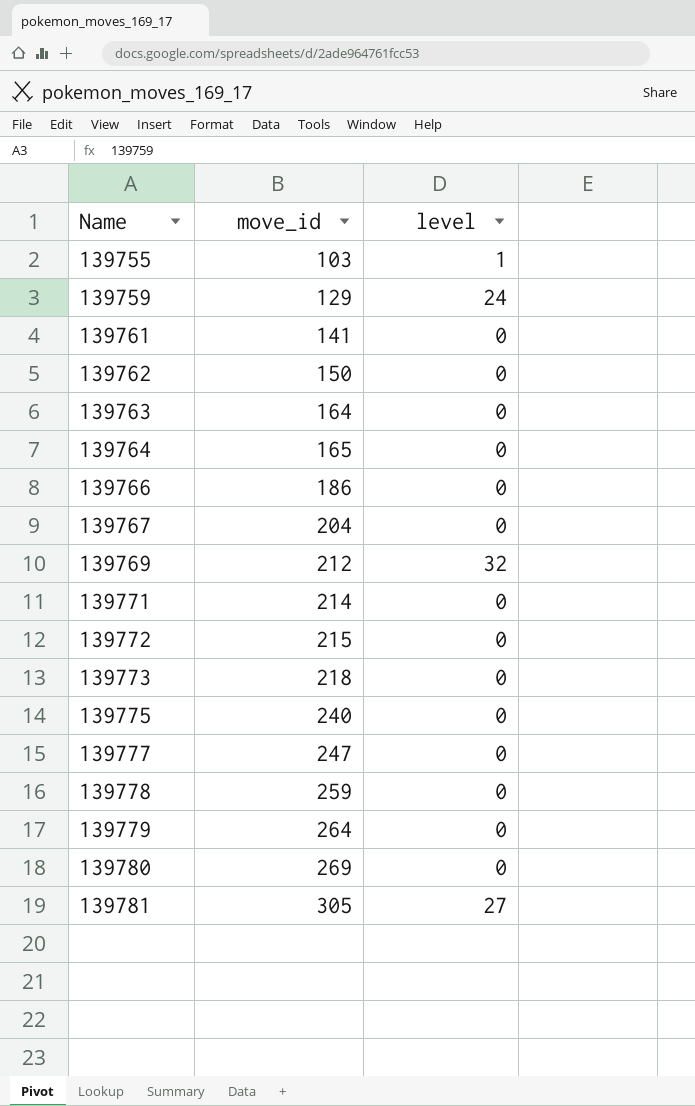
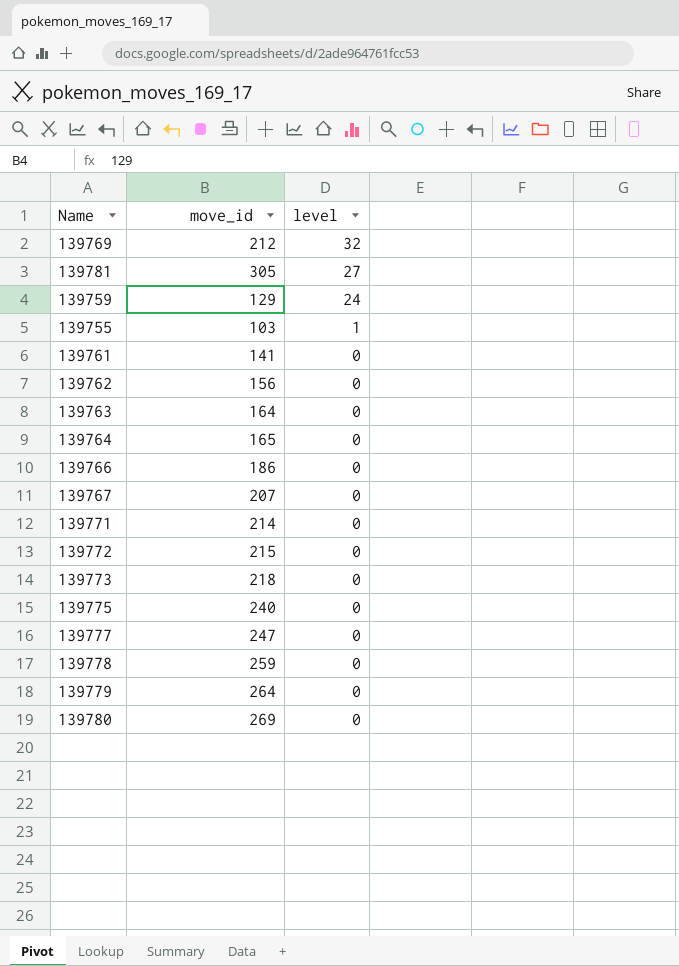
row order: Name ascending -> level descending
139762 | move_id: 150 -> 156
139767 | move_id: 204 -> 207

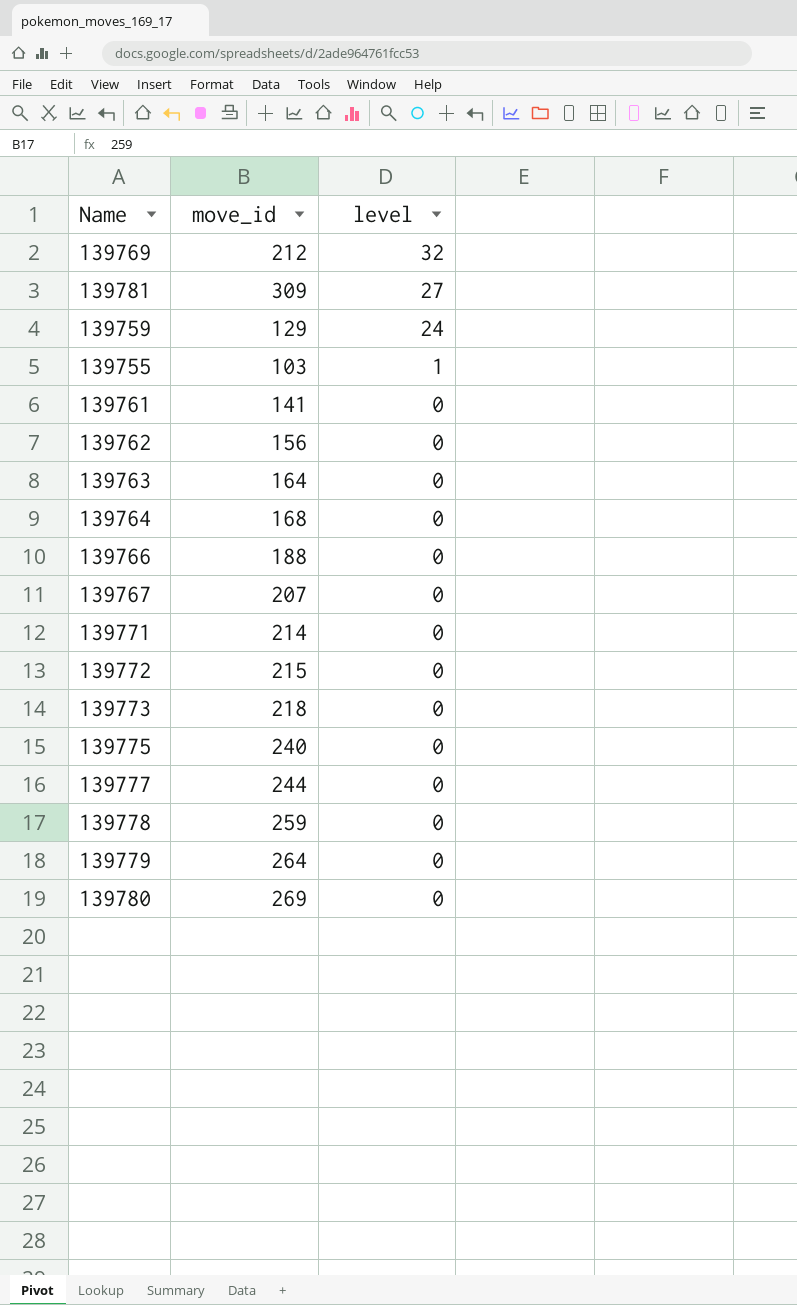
139781 | move_id: 305 -> 309
139764 | move_id: 165 -> 168
139766 | move_id: 186 -> 188
139777 | move_id: 247 -> 244

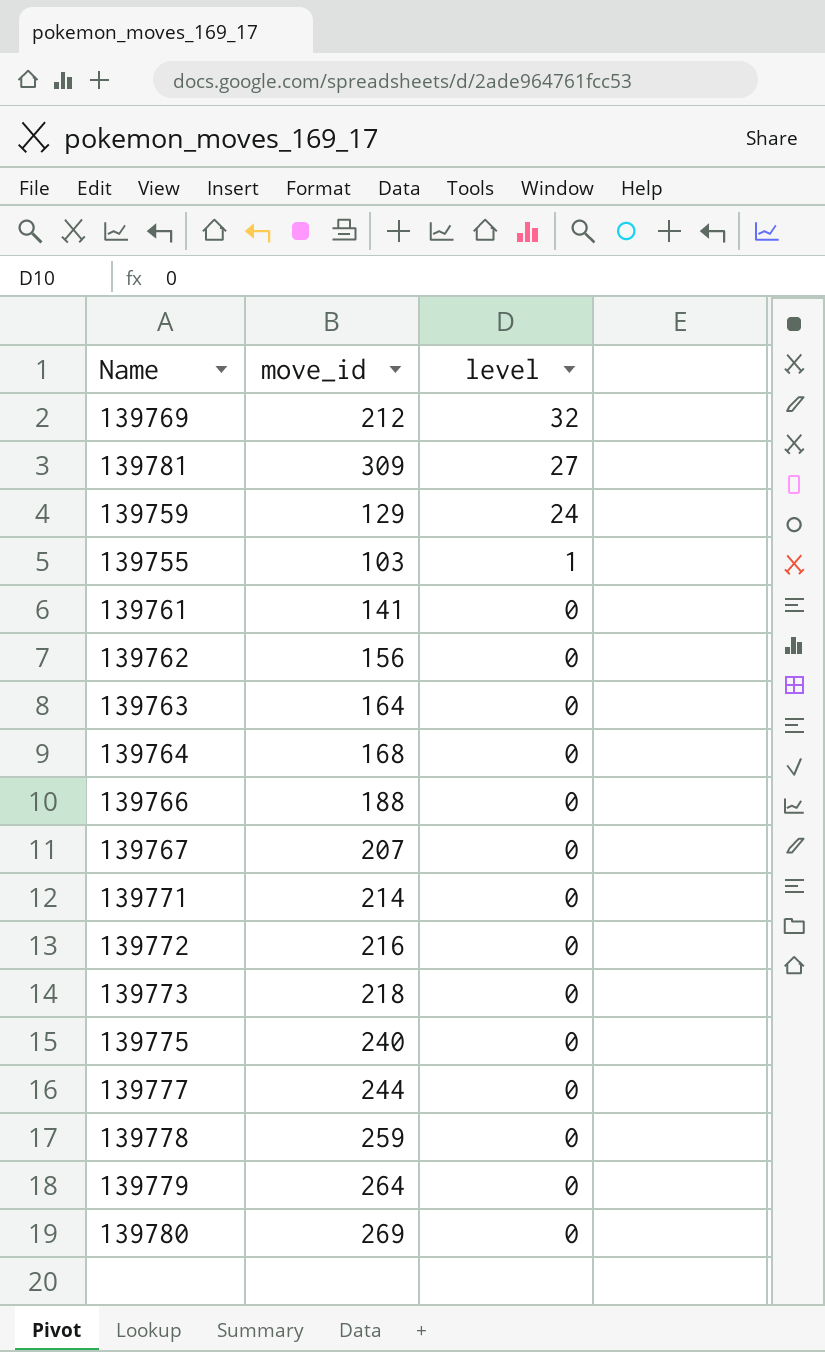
139772 | move_id: 215 -> 216

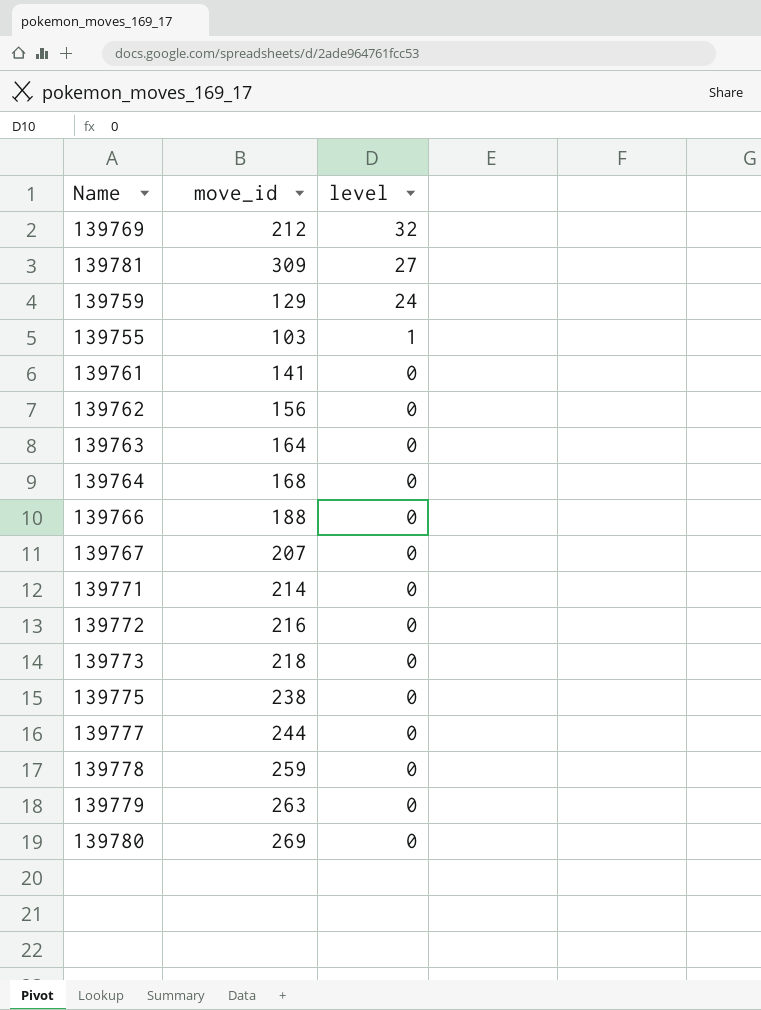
139775 | move_id: 240 -> 238
139779 | move_id: 264 -> 263

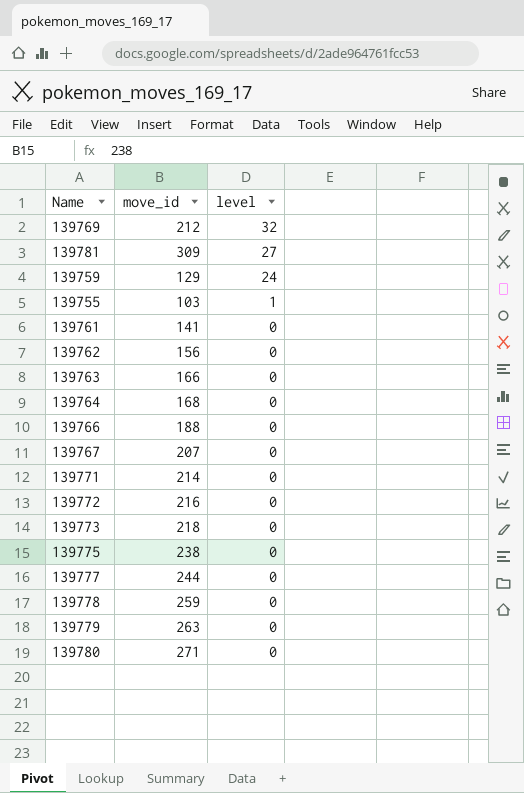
139763 | move_id: 164 -> 166
139780 | move_id: 269 -> 271

